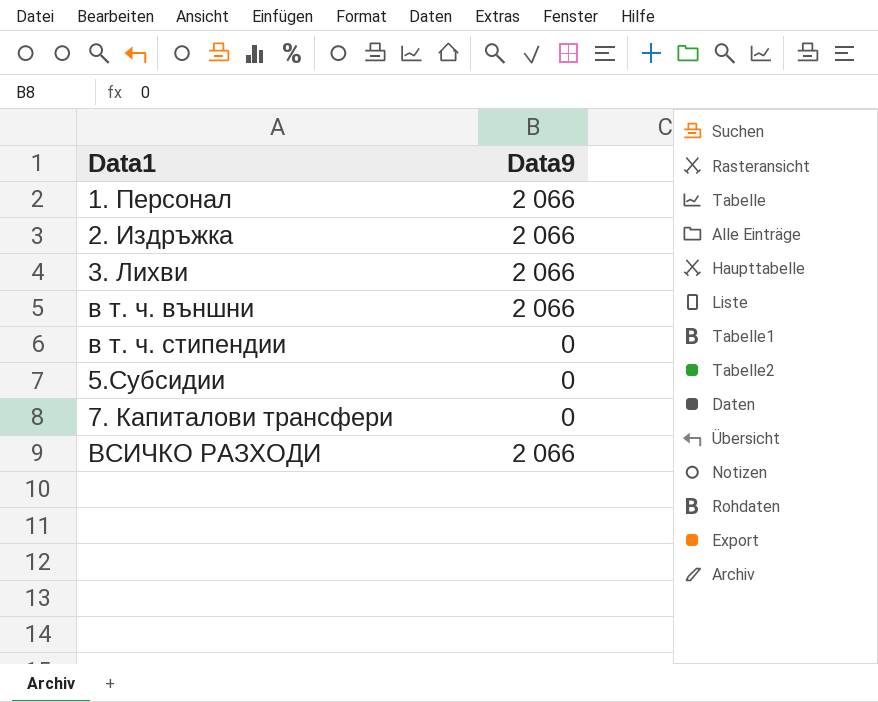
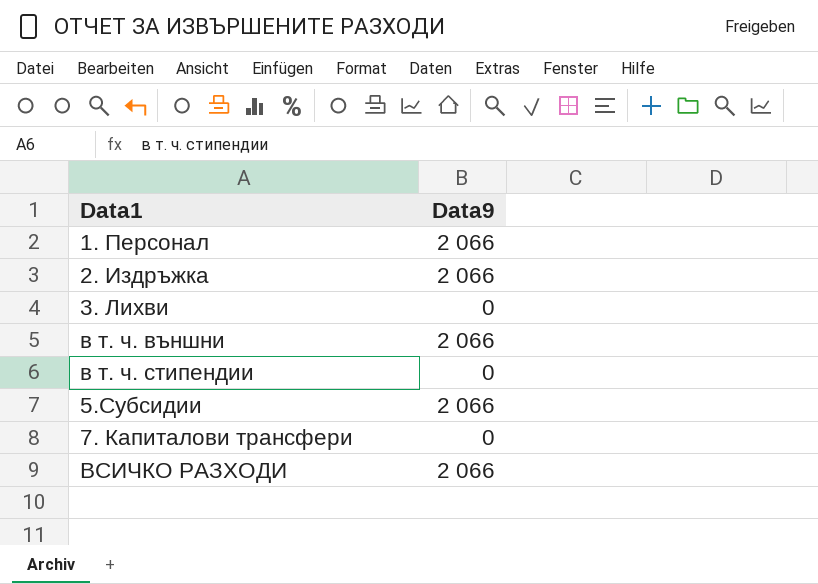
3. Лихви | Data9: 2 066 -> 0
5.Субсидии | Data9: 0 -> 2 066

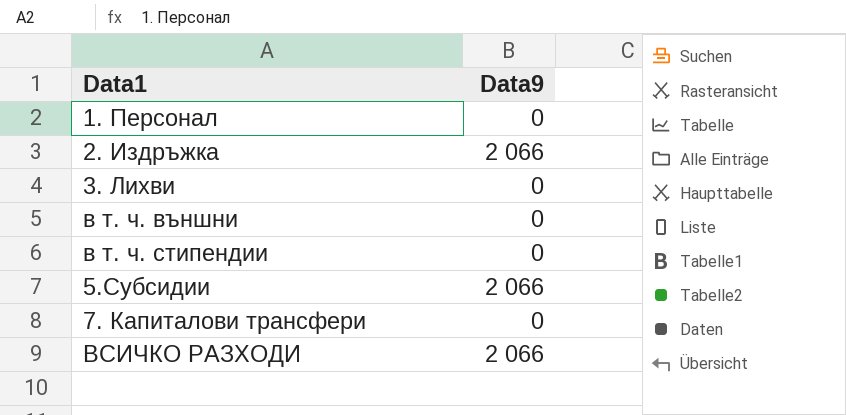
1. Персонал | Data9: 2 066 -> 0
в т. ч. външни | Data9: 2 066 -> 0

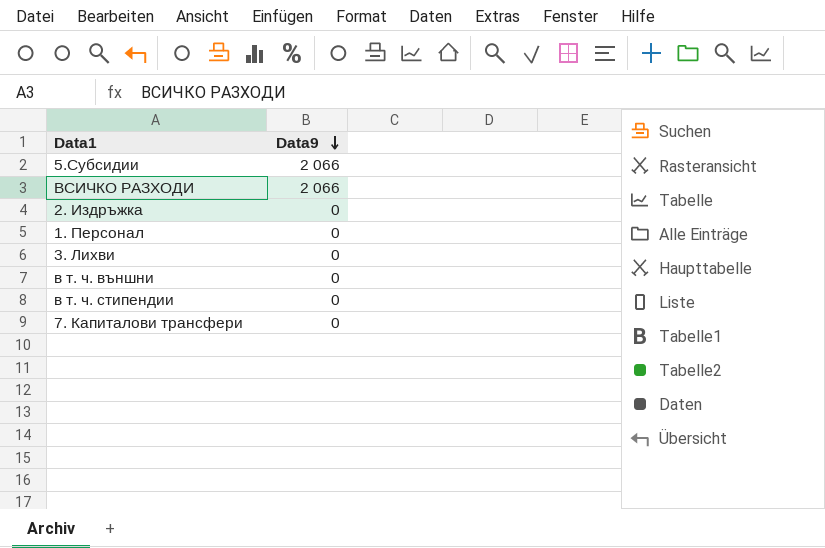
row order: none -> Data9 descending
2. Издръжка | Data9: 2 066 -> 0

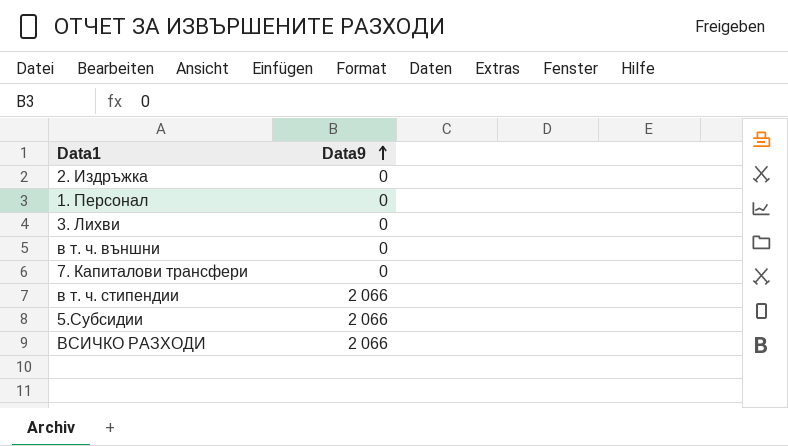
row order: Data9 descending -> Data9 ascending
в т. ч. стипендии | Data9: 0 -> 2 066

